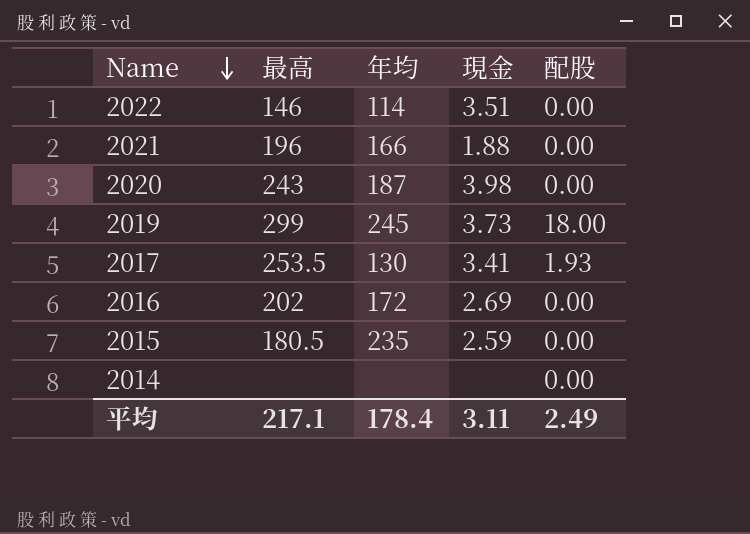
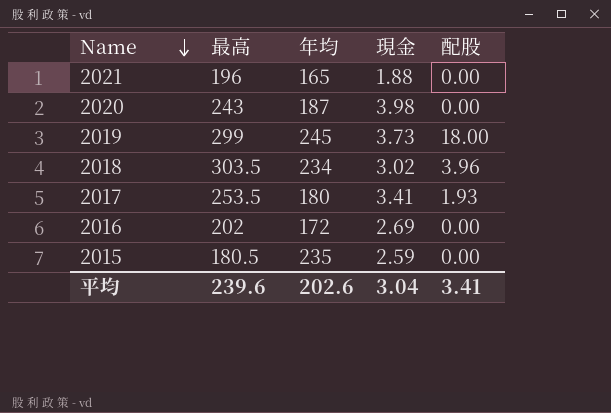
row 2022: 146 | 114 | 3.51 | 0.00 -> none
row 2014: none | none | none | 0.00 -> none
2021 | 年均: 166 -> 165
row 2018: none -> 303.5 | 234 | 3.02 | 3.96
2017 | 年均: 130 -> 180
平均 | 最高: 217.1 -> 239.6
平均 | 年均: 178.4 -> 202.6
平均 | 現金: 3.11 -> 3.04
平均 | 配股: 2.49 -> 3.41

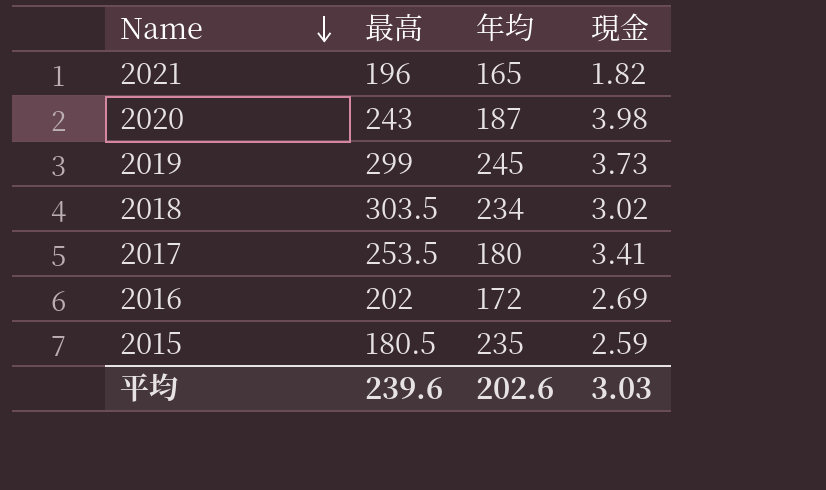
column 配股 | position: 5 -> none
2021 | 現金: 1.88 -> 1.82
平均 | 現金: 3.04 -> 3.03

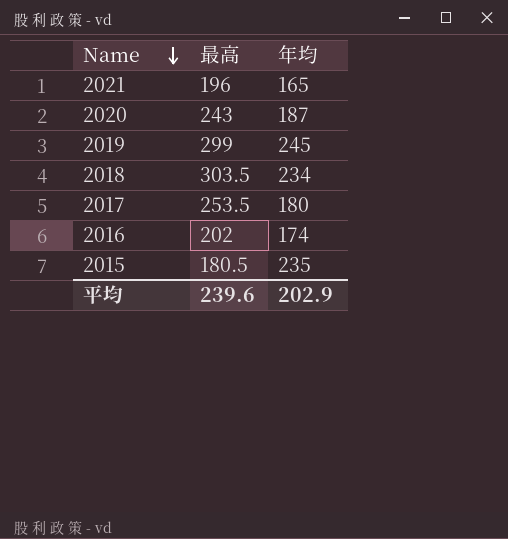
column 現金 | position: 4 -> none
2016 | 年均: 172 -> 174
平均 | 年均: 202.6 -> 202.9

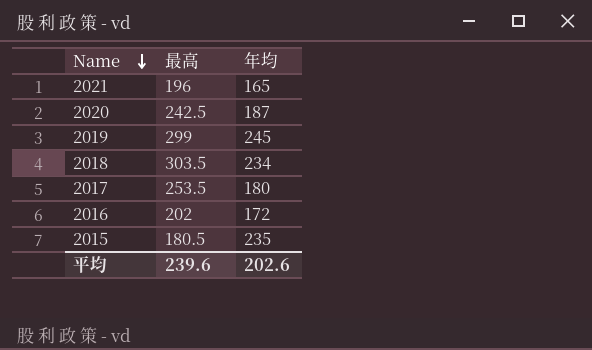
2020 | 最高: 243 -> 242.5
2016 | 年均: 174 -> 172
平均 | 年均: 202.9 -> 202.6

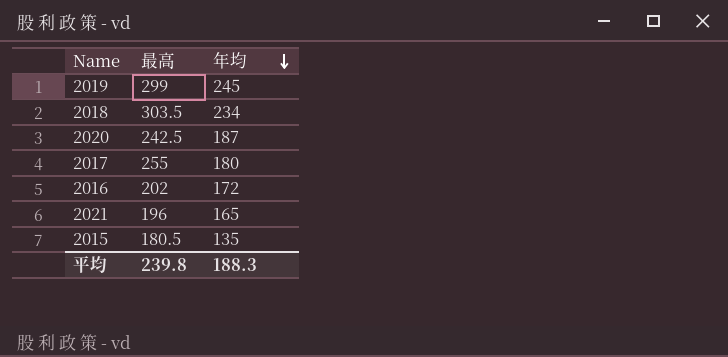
row order: Name descending -> 年均 descending
2017 | 最高: 253.5 -> 255
2015 | 年均: 235 -> 135
平均 | 最高: 239.6 -> 239.8
平均 | 年均: 202.6 -> 188.3

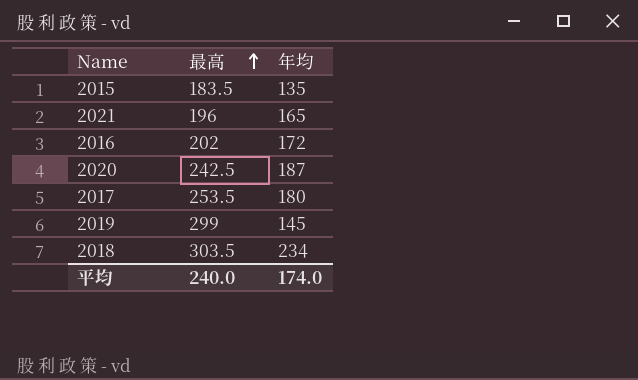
row order: 年均 descending -> 最高 ascending
2015 | 最高: 180.5 -> 183.5
2017 | 最高: 255 -> 253.5
2019 | 年均: 245 -> 145
平均 | 最高: 239.8 -> 240.0
平均 | 年均: 188.3 -> 174.0

